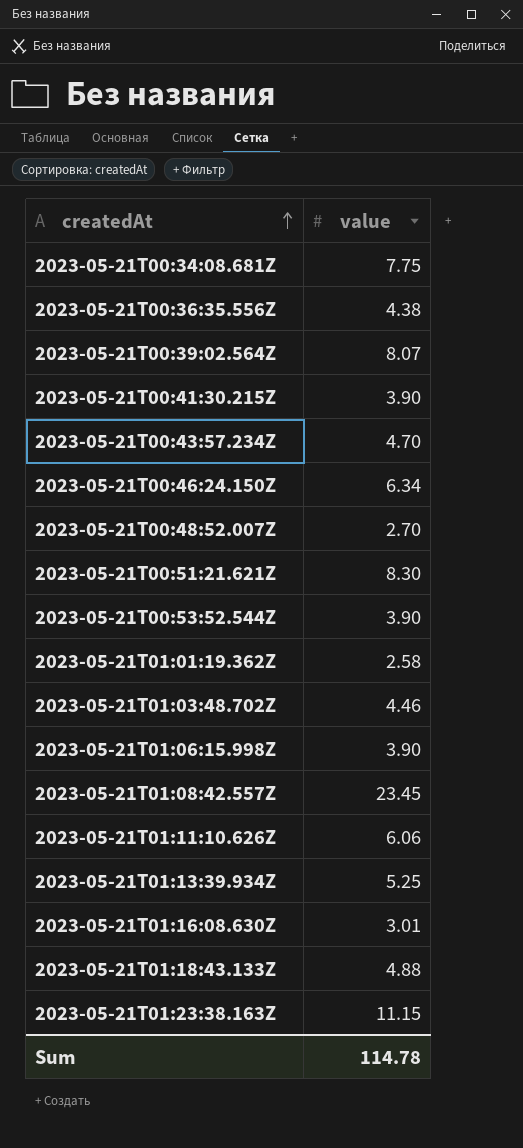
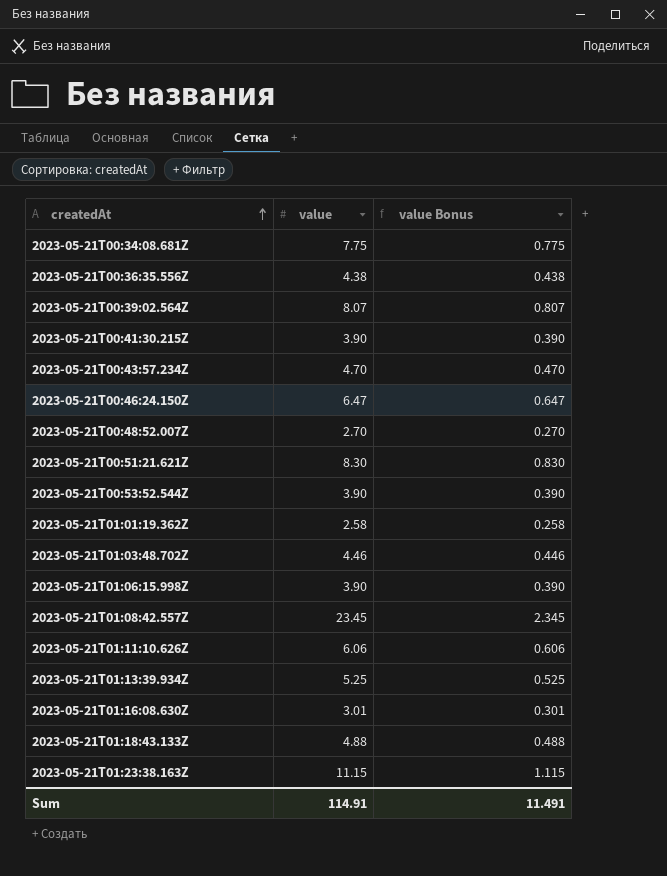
column value Bonus | formula: none -> [value] * 0.1
2023-05-21T00:46:24.150Z | value: 6.34 -> 6.47
Sum | value: 114.78 -> 114.91

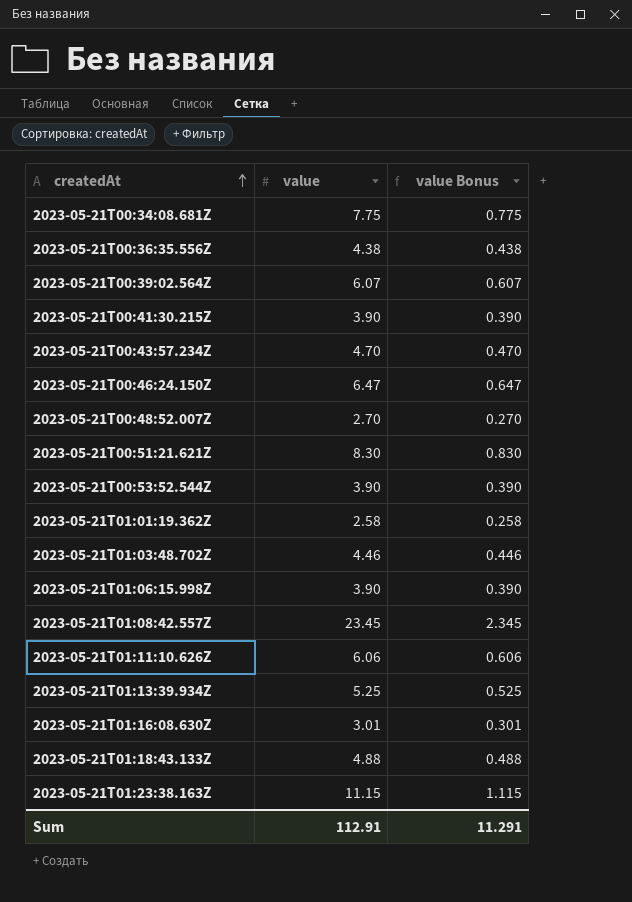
2023-05-21T00:39:02.564Z | value: 8.07 -> 6.07
2023-05-21T00:39:02.564Z | value Bonus: 0.807 -> 0.607
Sum | value: 114.91 -> 112.91
Sum | value Bonus: 11.491 -> 11.291

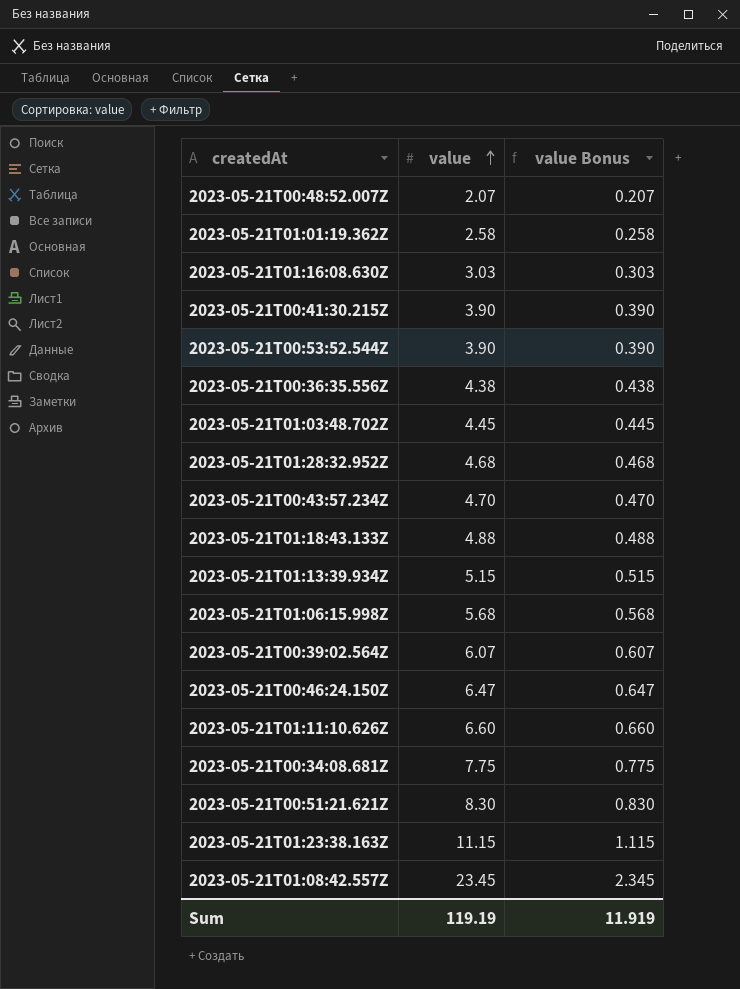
row order: createdAt ascending -> value ascending
2023-05-21T00:48:52.007Z | value: 2.70 -> 2.07
2023-05-21T00:48:52.007Z | value Bonus: 0.270 -> 0.207
2023-05-21T01:16:08.630Z | value: 3.01 -> 3.03
2023-05-21T01:16:08.630Z | value Bonus: 0.301 -> 0.303
2023-05-21T01:03:48.702Z | value: 4.46 -> 4.45
2023-05-21T01:03:48.702Z | value Bonus: 0.446 -> 0.445
row 2023-05-21T01:28:32.952Z: none -> 4.68 | 0.468
2023-05-21T01:13:39.934Z | value: 5.25 -> 5.15
2023-05-21T01:13:39.934Z | value Bonus: 0.525 -> 0.515
2023-05-21T01:06:15.998Z | value: 3.90 -> 5.68
2023-05-21T01:06:15.998Z | value Bonus: 0.390 -> 0.568
2023-05-21T01:11:10.626Z | value: 6.06 -> 6.60
2023-05-21T01:11:10.626Z | value Bonus: 0.606 -> 0.660
Sum | value: 112.91 -> 119.19
Sum | value Bonus: 11.291 -> 11.919

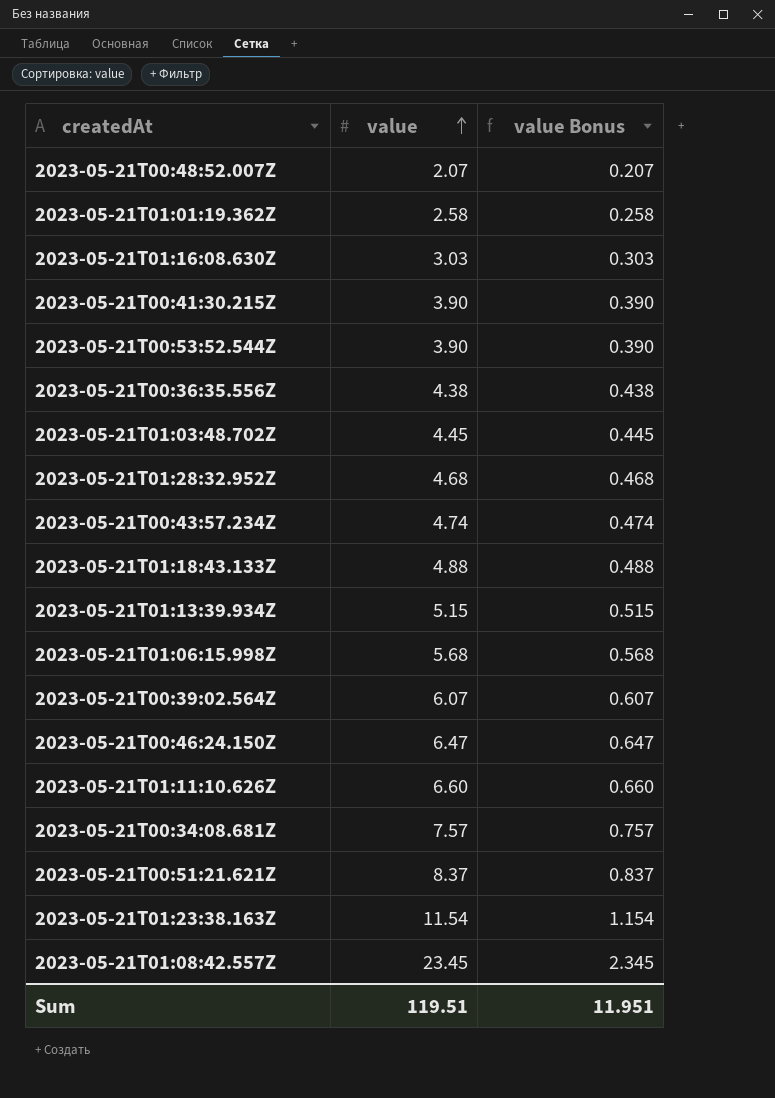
2023-05-21T00:43:57.234Z | value: 4.70 -> 4.74
2023-05-21T00:43:57.234Z | value Bonus: 0.470 -> 0.474
2023-05-21T00:34:08.681Z | value: 7.75 -> 7.57
2023-05-21T00:34:08.681Z | value Bonus: 0.775 -> 0.757
2023-05-21T00:51:21.621Z | value: 8.30 -> 8.37
2023-05-21T00:51:21.621Z | value Bonus: 0.830 -> 0.837
2023-05-21T01:23:38.163Z | value: 11.15 -> 11.54
2023-05-21T01:23:38.163Z | value Bonus: 1.115 -> 1.154
Sum | value: 119.19 -> 119.51
Sum | value Bonus: 11.919 -> 11.951

